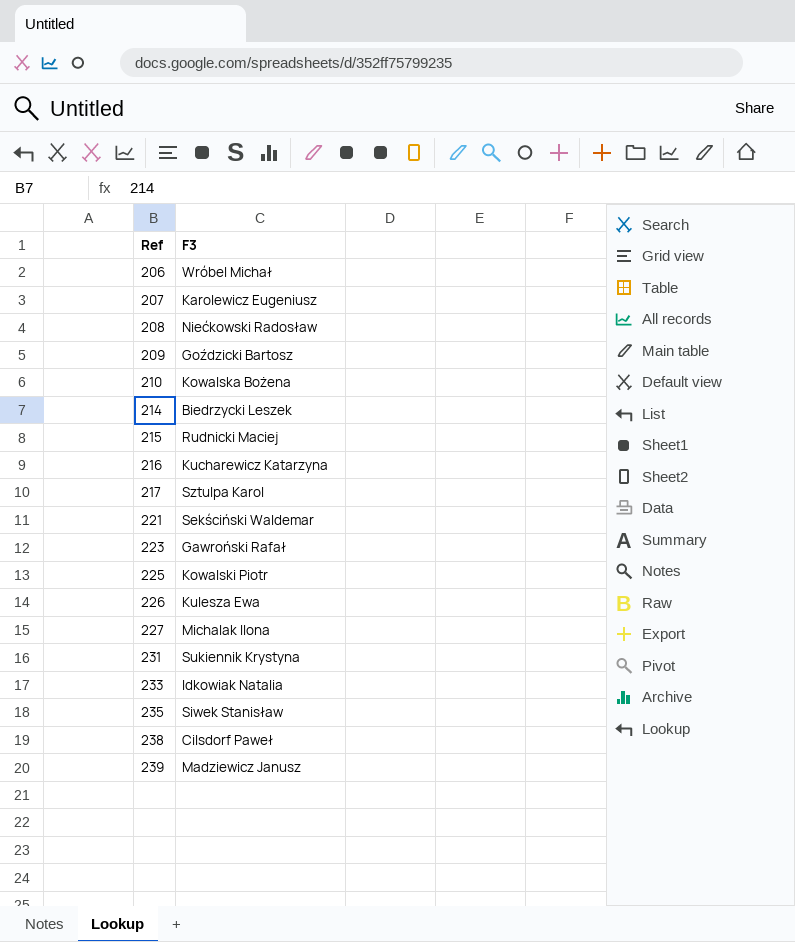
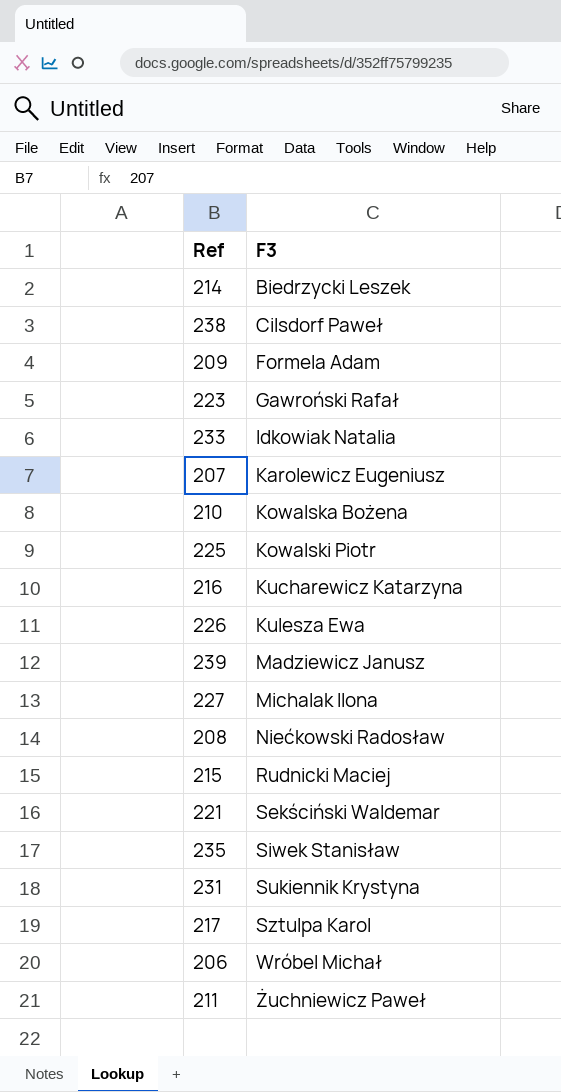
row order: Ref ascending -> F3 ascending
209 | F3: Goździcki Bartosz -> Formela Adam
row 211: none -> Żuchniewicz Paweł

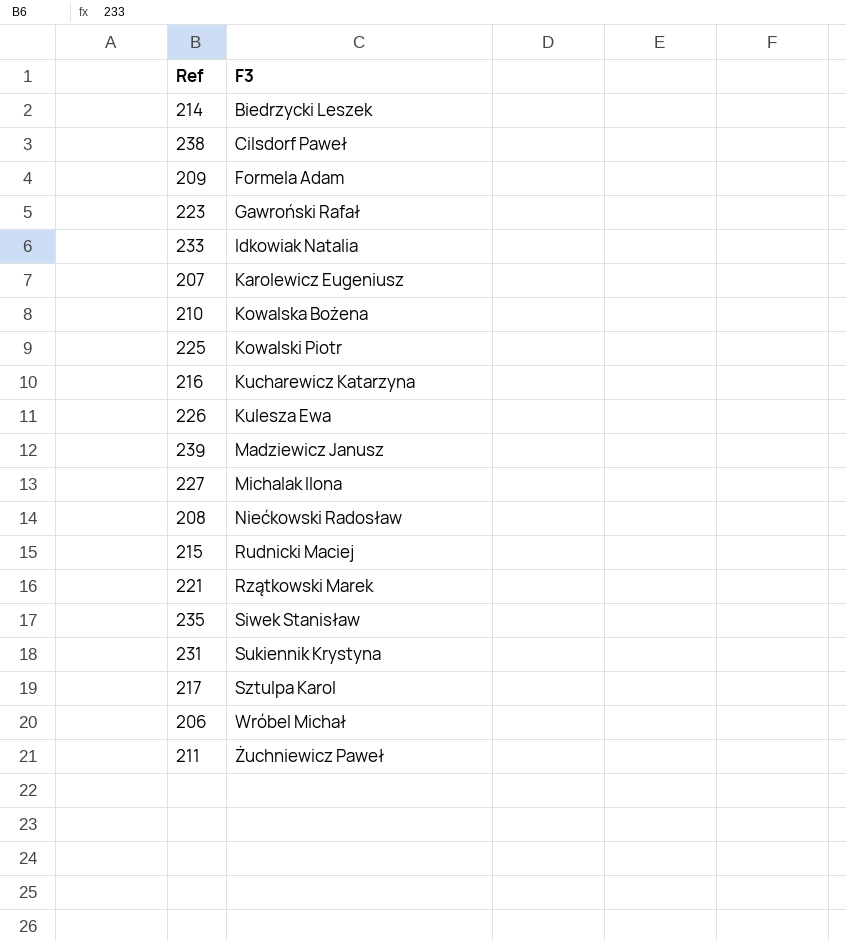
221 | F3: Sekściński Waldemar -> Rzątkowski Marek

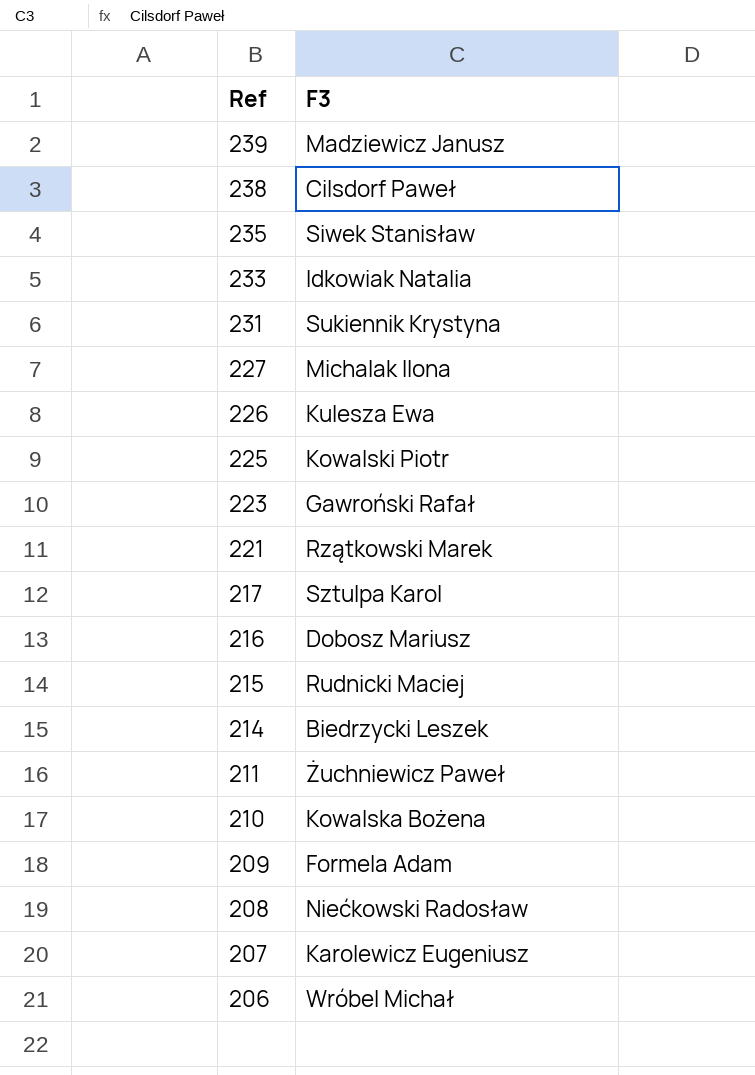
row order: F3 ascending -> Ref descending
216 | F3: Kucharewicz Katarzyna -> Dobosz Mariusz

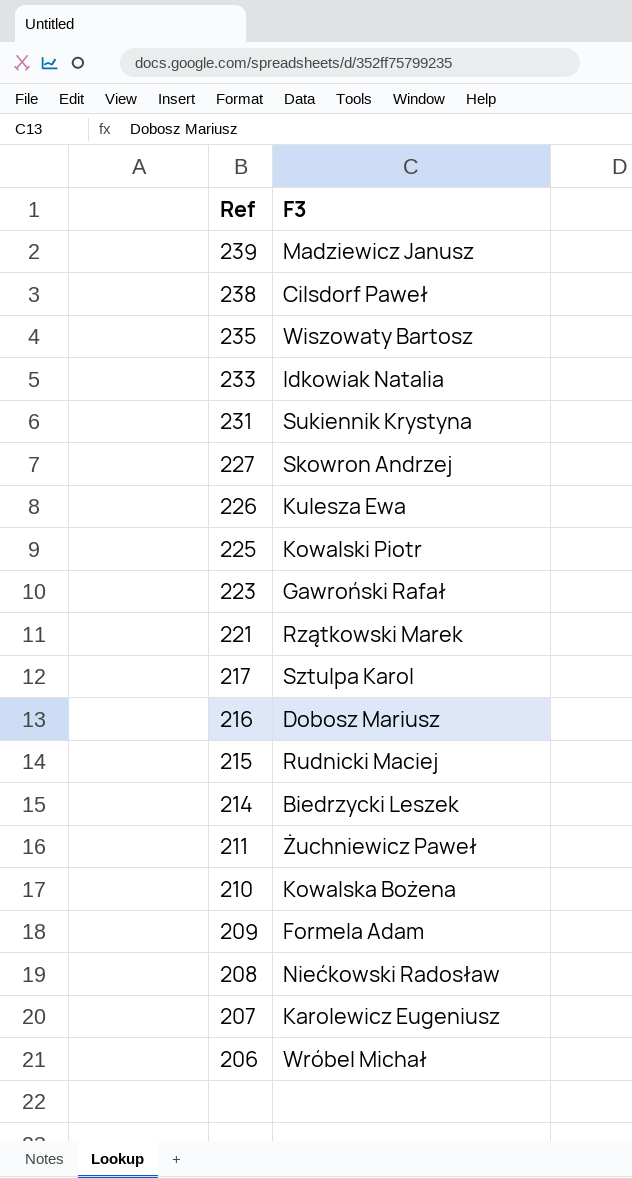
235 | F3: Siwek Stanisław -> Wiszowaty Bartosz
227 | F3: Michalak Ilona -> Skowron Andrzej

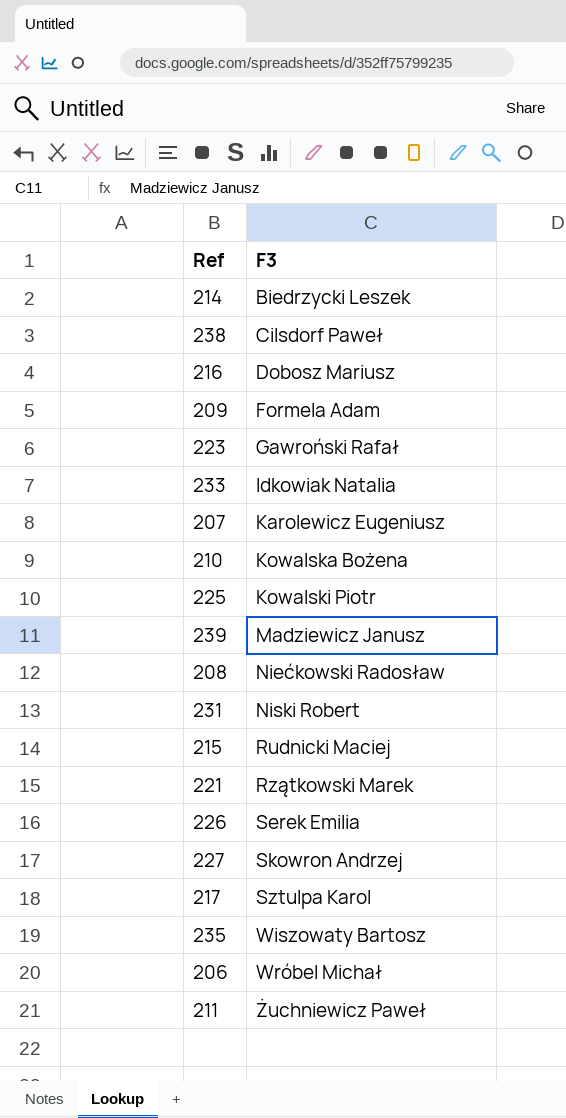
row order: Ref descending -> F3 ascending
231 | F3: Sukiennik Krystyna -> Niski Robert
226 | F3: Kulesza Ewa -> Serek Emilia

